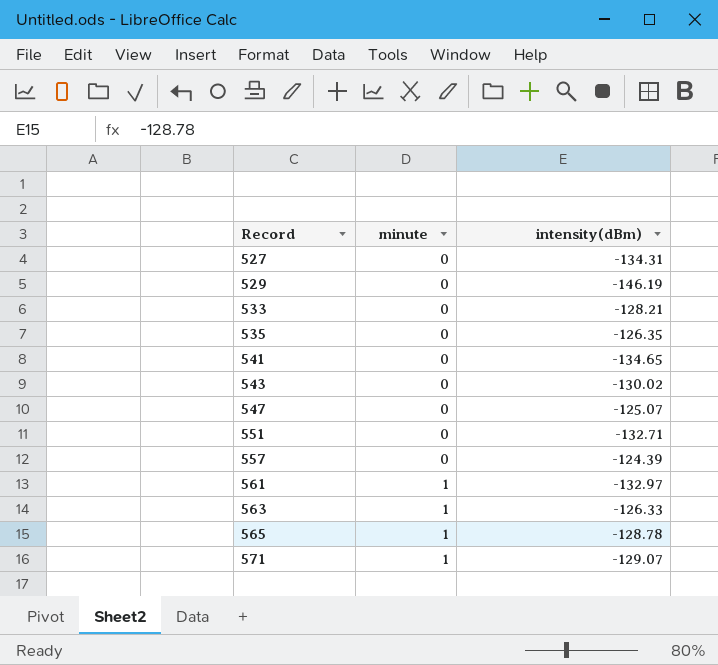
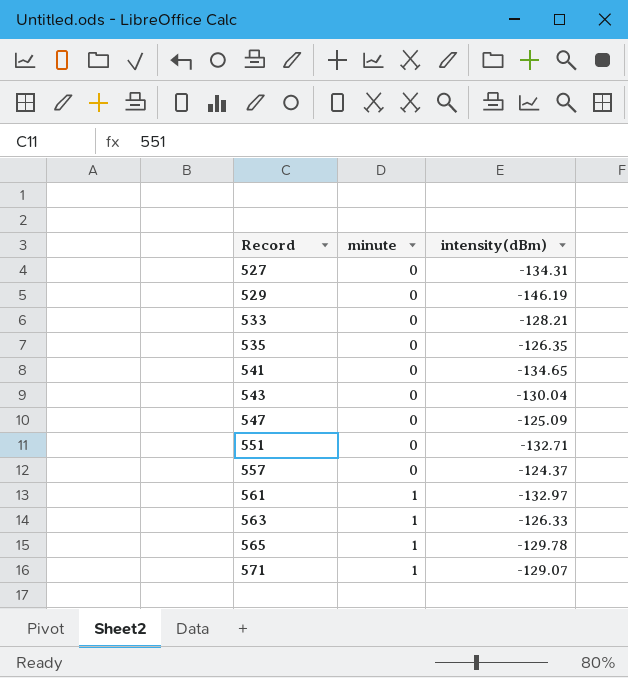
543 | intensity(dBm): -130.02 -> -130.04
547 | intensity(dBm): -125.07 -> -125.09
557 | intensity(dBm): -124.39 -> -124.37
565 | intensity(dBm): -128.78 -> -129.78

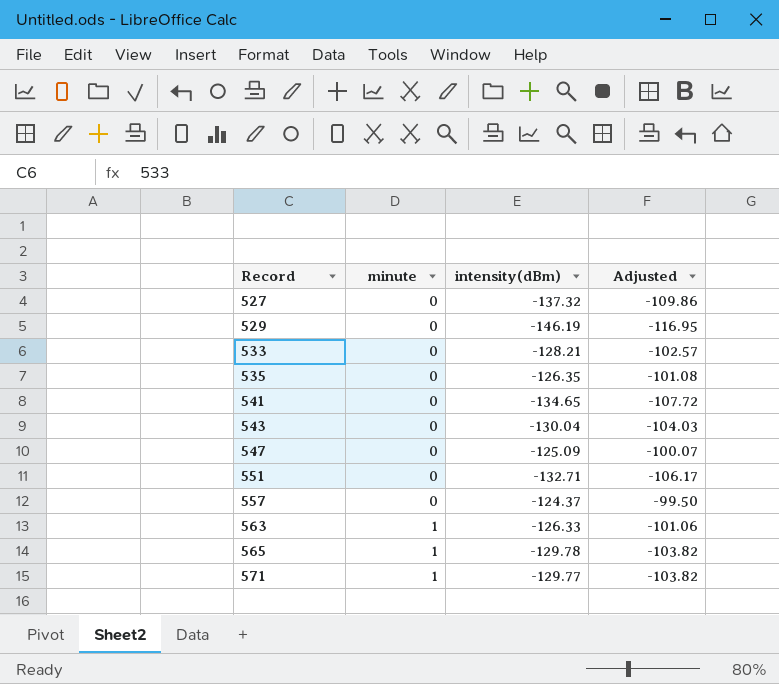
column Adjusted | formula: none -> [intensity(dBm)] * 0.8
row 561: 1 | -132.97 -> none
527 | intensity(dBm): -134.31 -> -137.32
571 | intensity(dBm): -129.07 -> -129.77

